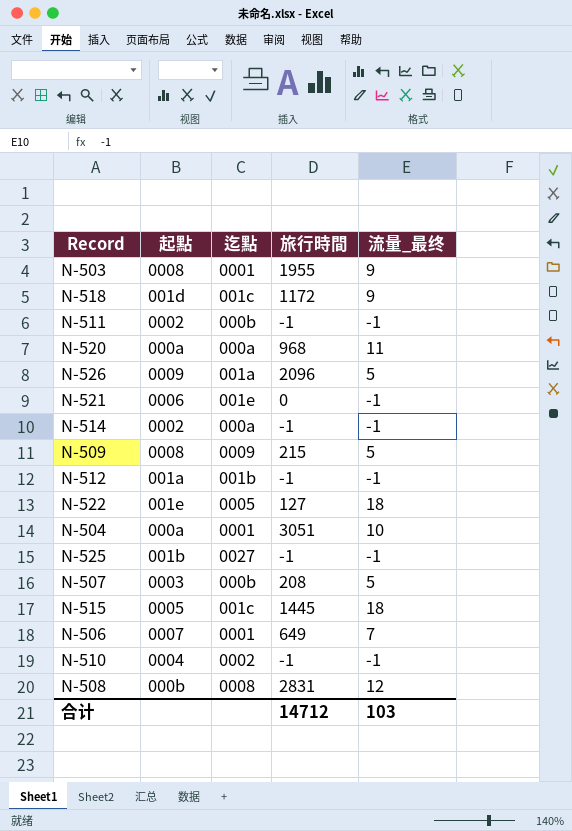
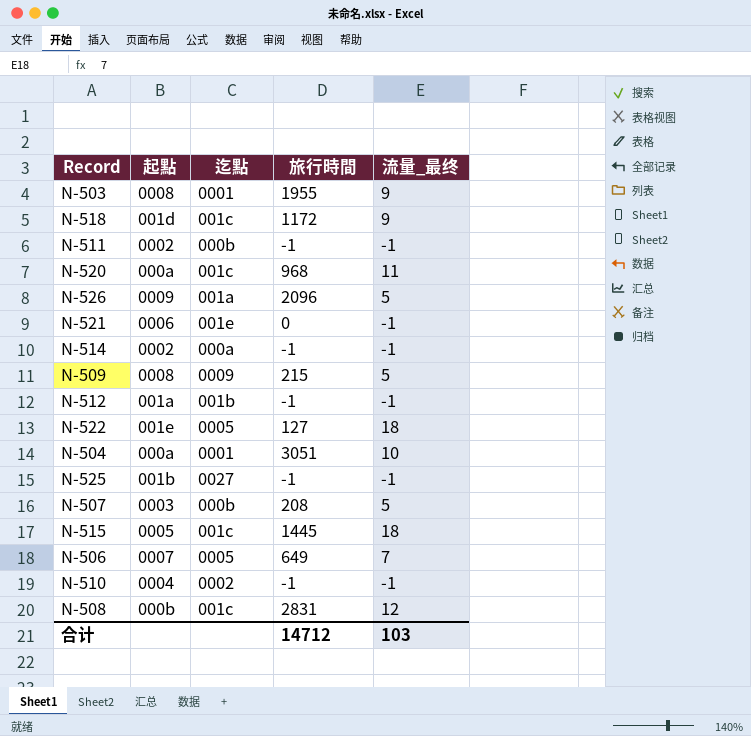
N-520 | 迄點: 000a -> 001c
N-506 | 迄點: 0001 -> 0005
N-508 | 迄點: 0008 -> 001c

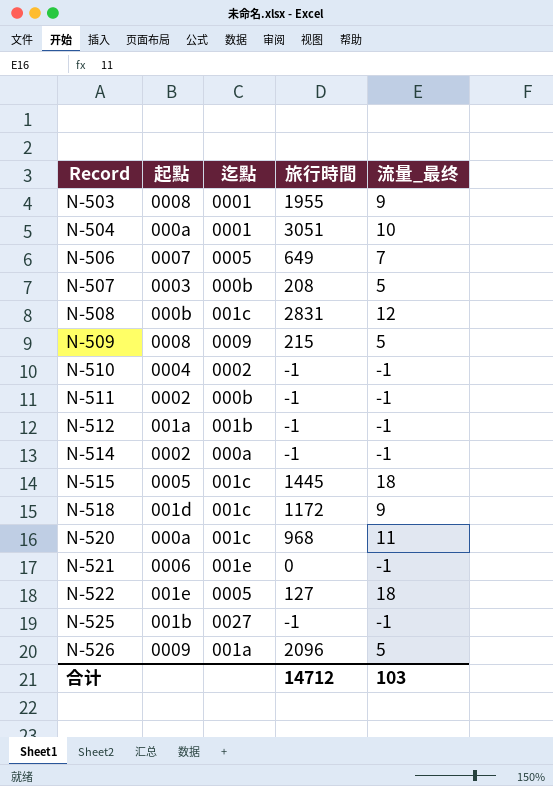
row order: none -> Record ascending

